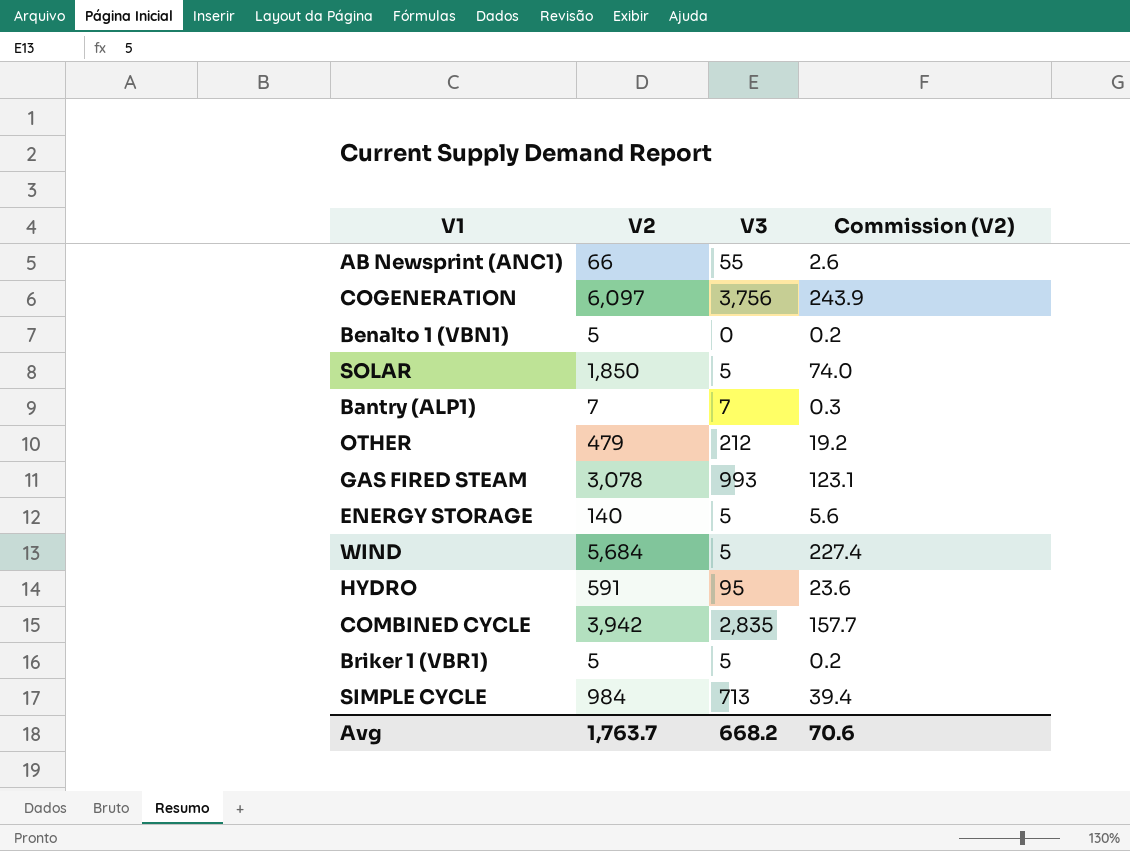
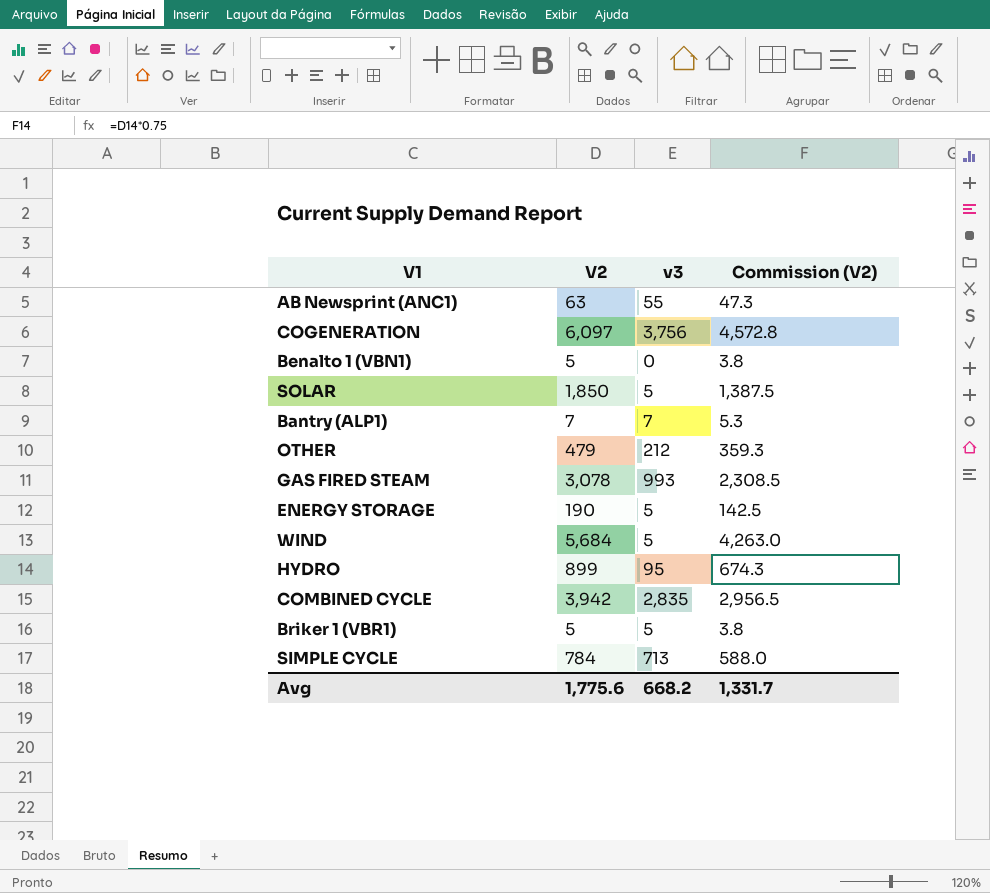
column name: V3 -> v3
column Commission (V2) | formula: [V2] * 0.04 -> [V2] * 0.75
AB Newsprint (ANC1) | V2: 66 -> 63
ENERGY STORAGE | V2: 140 -> 190
HYDRO | V2: 591 -> 899
SIMPLE CYCLE | V2: 984 -> 784
Avg | V2: 1,763.7 -> 1,775.6
Avg | Commission (V2): 70.6 -> 1,331.7

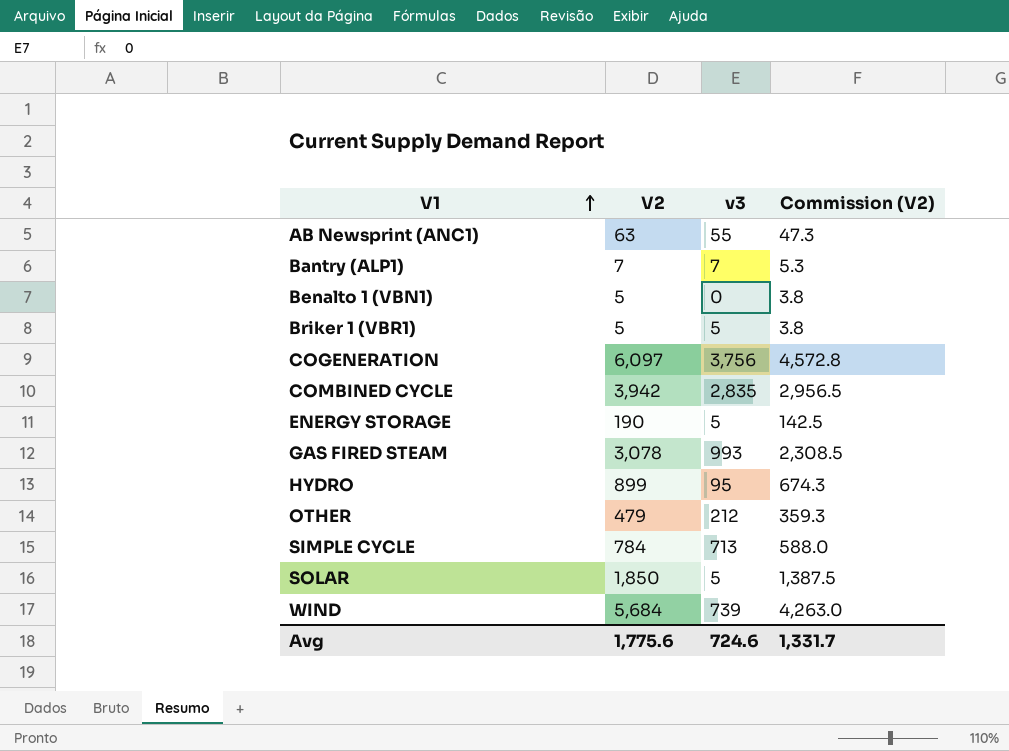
row order: none -> V1 ascending
WIND | v3: 5 -> 739
Avg | v3: 668.2 -> 724.6

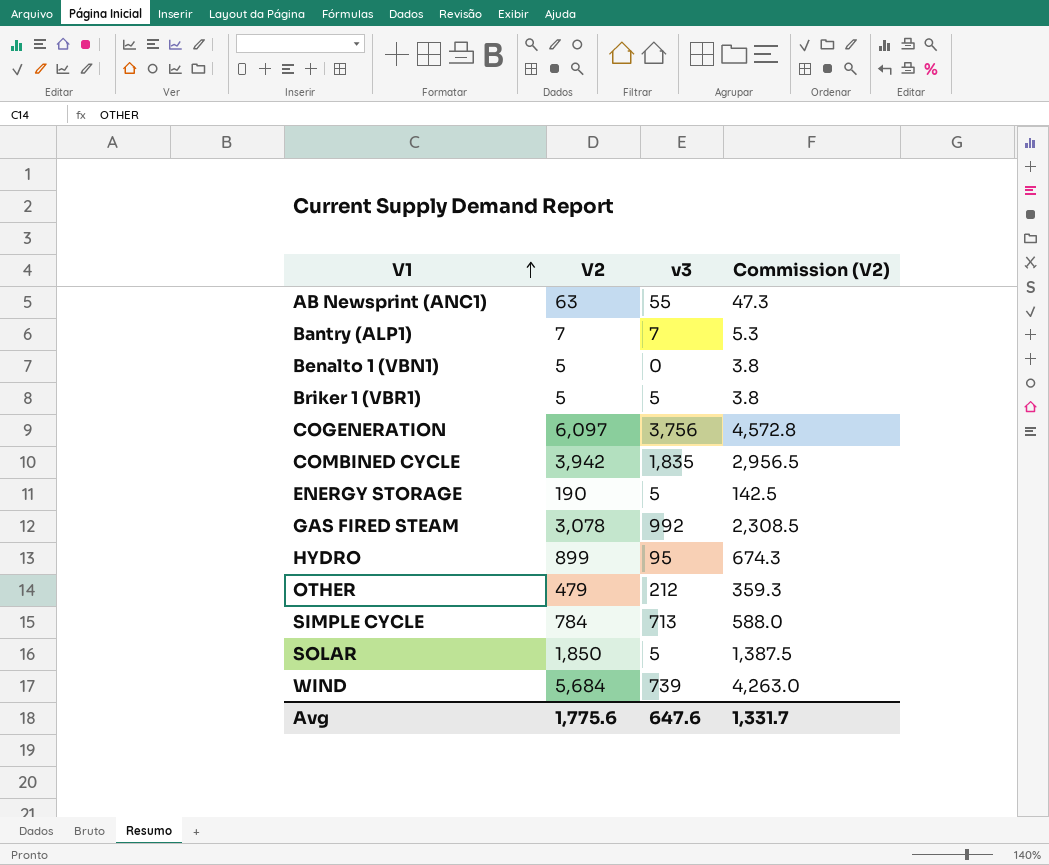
COMBINED CYCLE | v3: 2,835 -> 1,835
GAS FIRED STEAM | v3: 993 -> 992
Avg | v3: 724.6 -> 647.6

